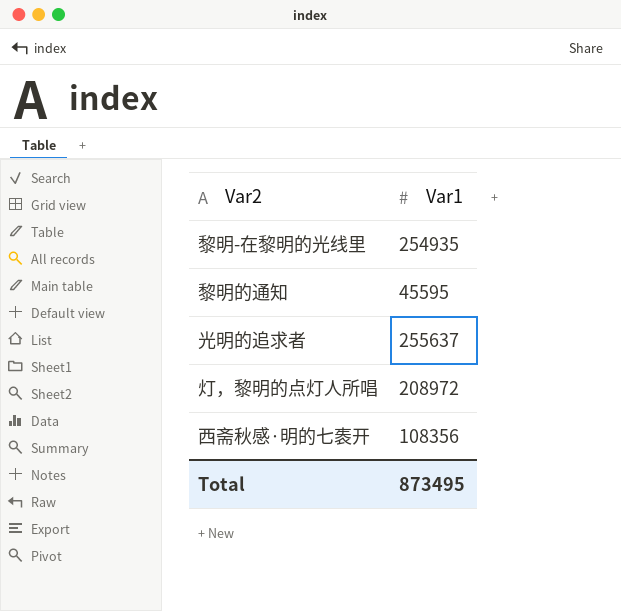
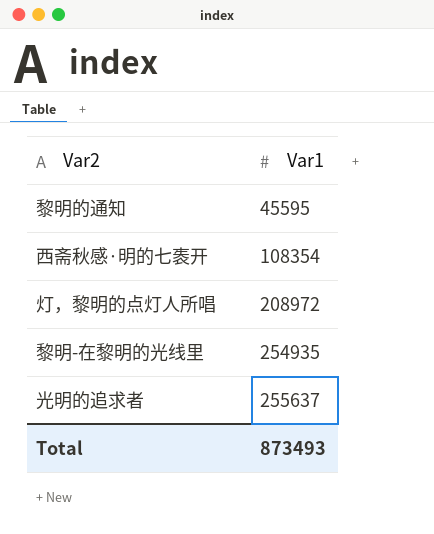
row order: none -> Var1 ascending
西斋秋感·明的七袠开 | Var1: 108356 -> 108354
Total | Var1: 873495 -> 873493

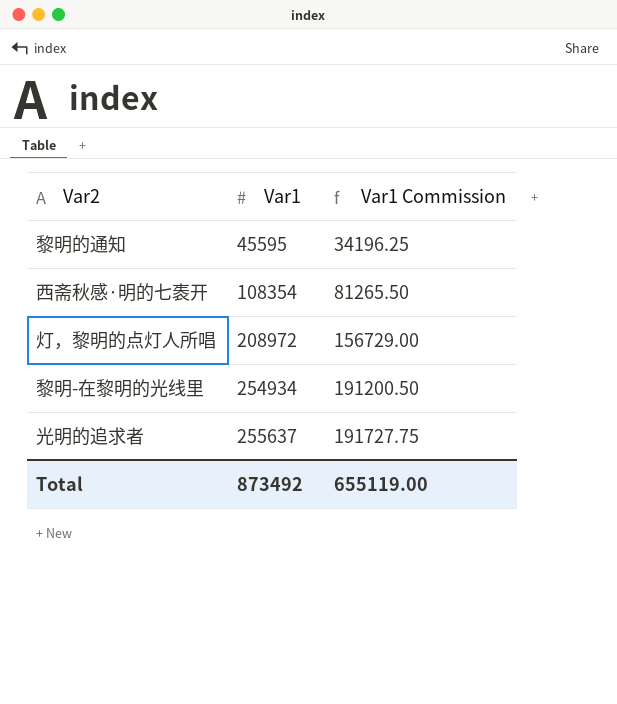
column Var1 Commission | formula: none -> [Var1] * 0.75
黎明-在黎明的光线里 | Var1: 254935 -> 254934
Total | Var1: 873493 -> 873492

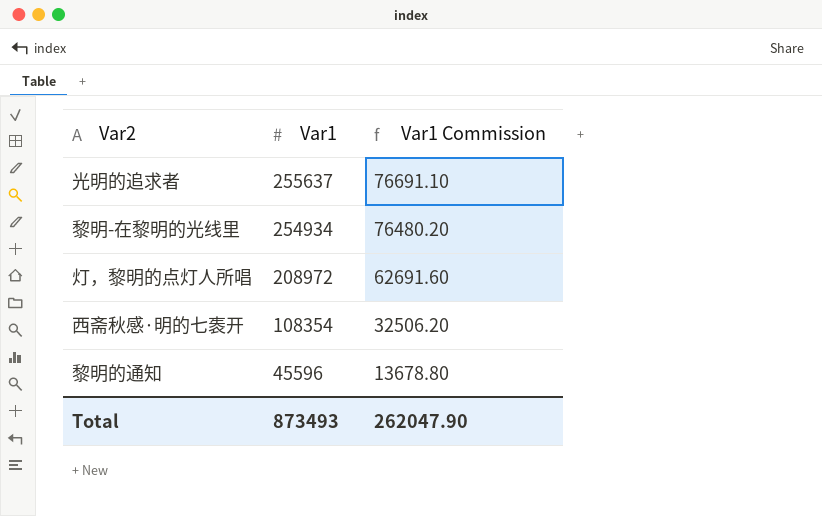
row order: Var1 ascending -> Var1 descending
column Var1 Commission | formula: [Var1] * 0.75 -> [Var1] * 0.3
黎明的通知 | Var1: 45595 -> 45596
Total | Var1: 873492 -> 873493
Total | Var1 Commission: 655119.00 -> 262047.90

